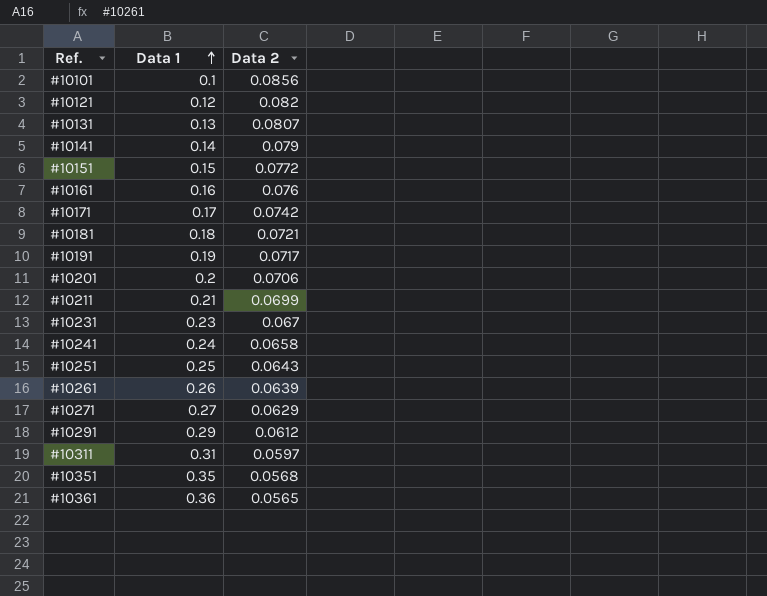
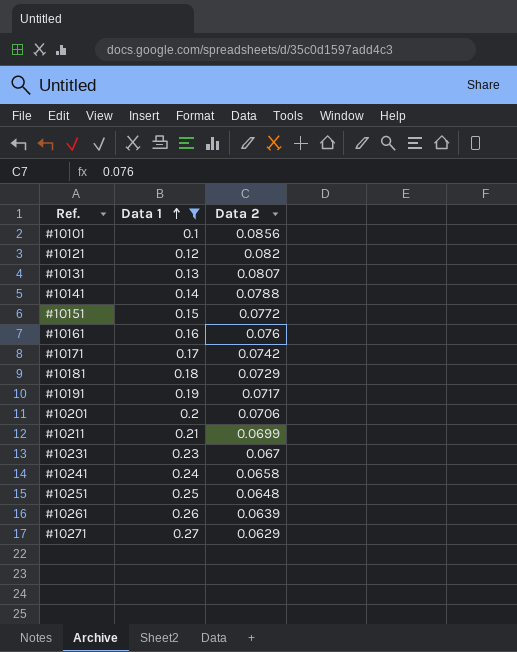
filter: none -> Data 1 <= 0.27
#10141 | Data 2: 0.079 -> 0.0788
#10181 | Data 2: 0.0721 -> 0.0729
#10251 | Data 2: 0.0643 -> 0.0648

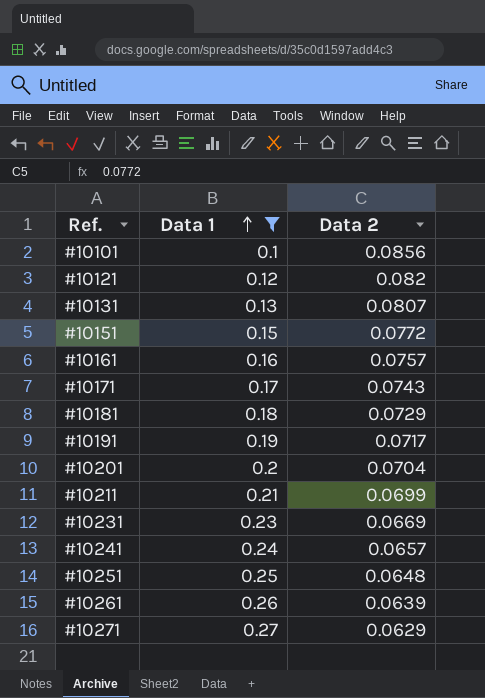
row #10141: 0.14 | 0.0788 -> none
#10161 | Data 2: 0.076 -> 0.0757
#10171 | Data 2: 0.0742 -> 0.0743
#10201 | Data 2: 0.0706 -> 0.0704
#10231 | Data 2: 0.067 -> 0.0669
#10241 | Data 2: 0.0658 -> 0.0657

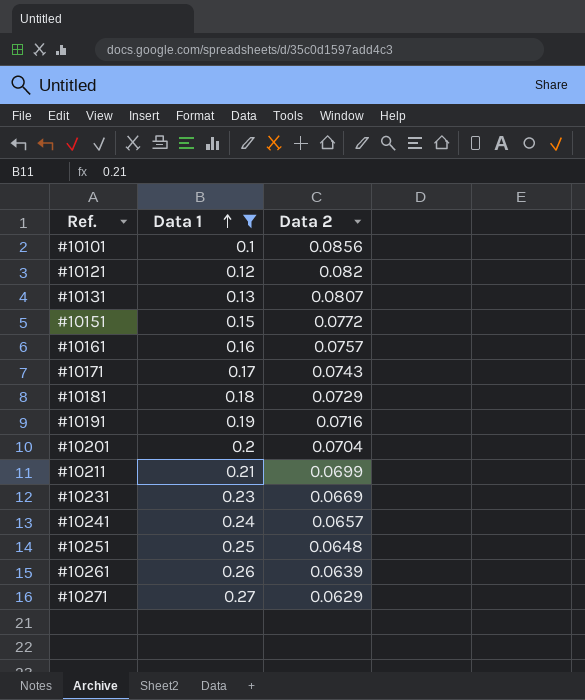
#10191 | Data 2: 0.0717 -> 0.0716

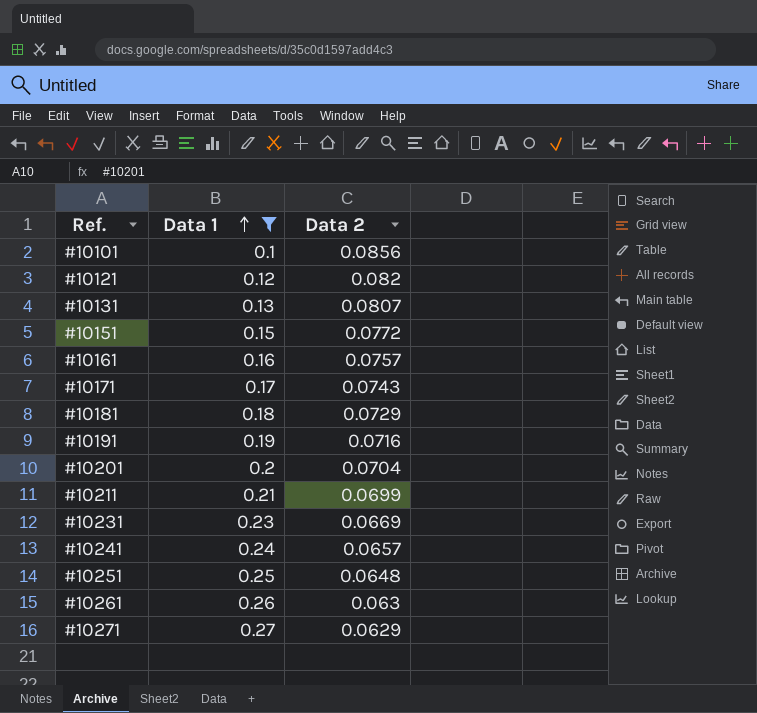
#10261 | Data 2: 0.0639 -> 0.063

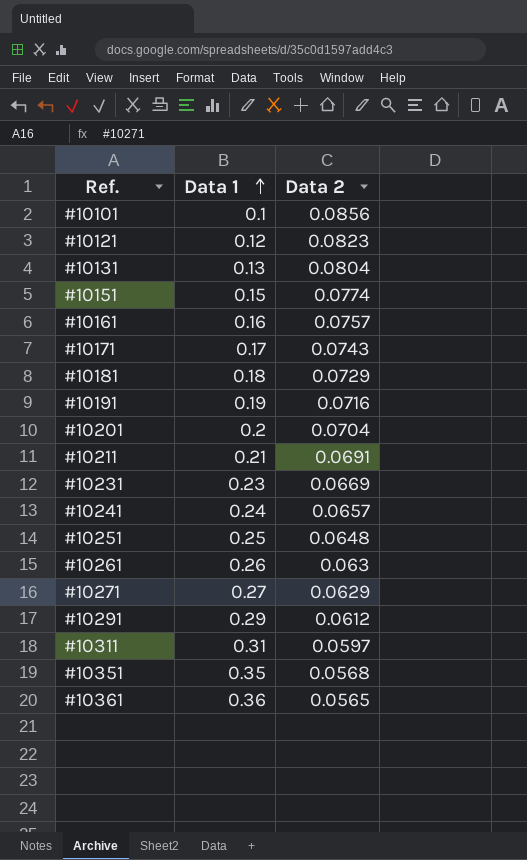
filter: Data 1 <= 0.27 -> none
#10121 | Data 2: 0.082 -> 0.0823
#10131 | Data 2: 0.0807 -> 0.0804
#10151 | Data 2: 0.0772 -> 0.0774
#10211 | Data 2: 0.0699 -> 0.0691

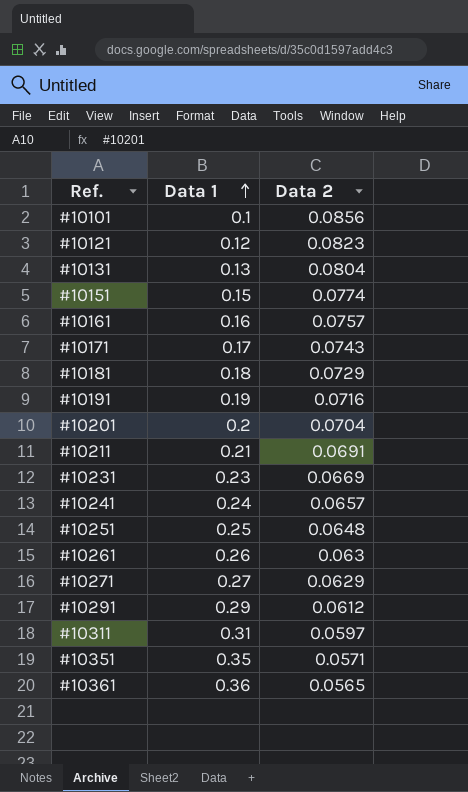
#10351 | Data 2: 0.0568 -> 0.0571

